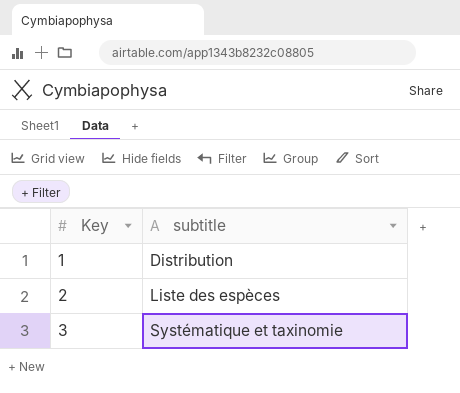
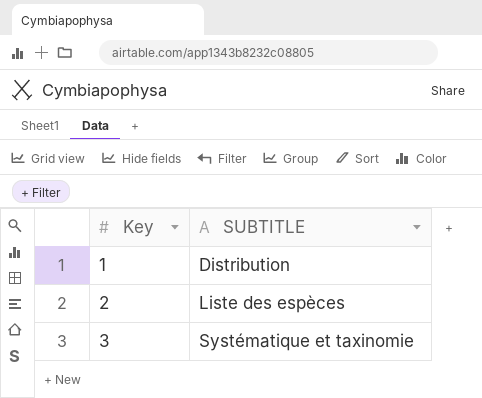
column name: subtitle -> SUBTITLE

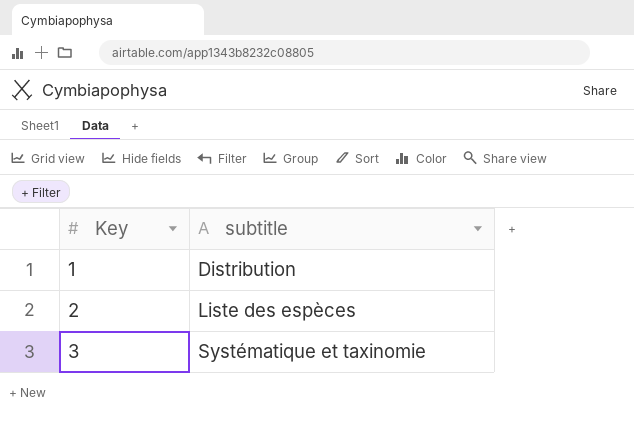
column name: SUBTITLE -> subtitle

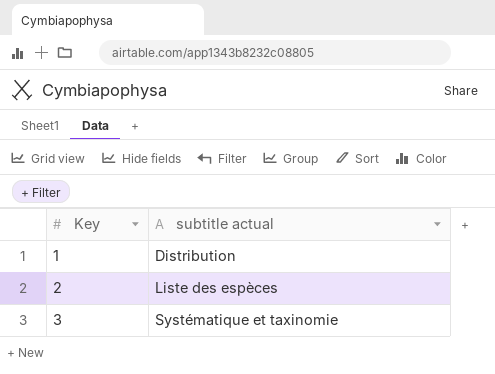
column name: subtitle -> subtitle actual

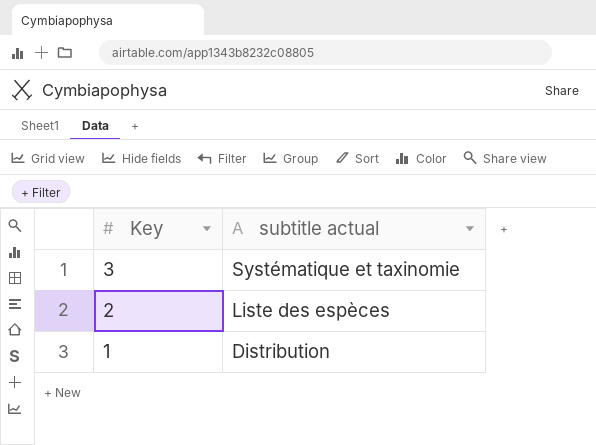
row order: Key ascending -> Key descending

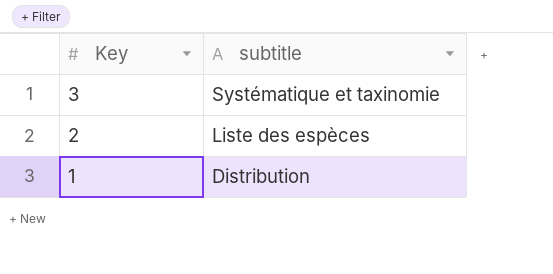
column name: subtitle actual -> subtitle

